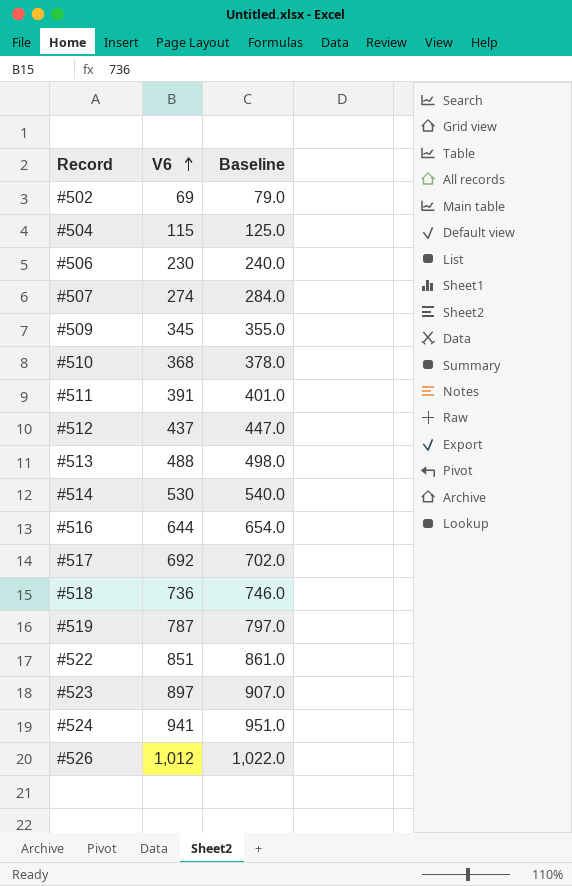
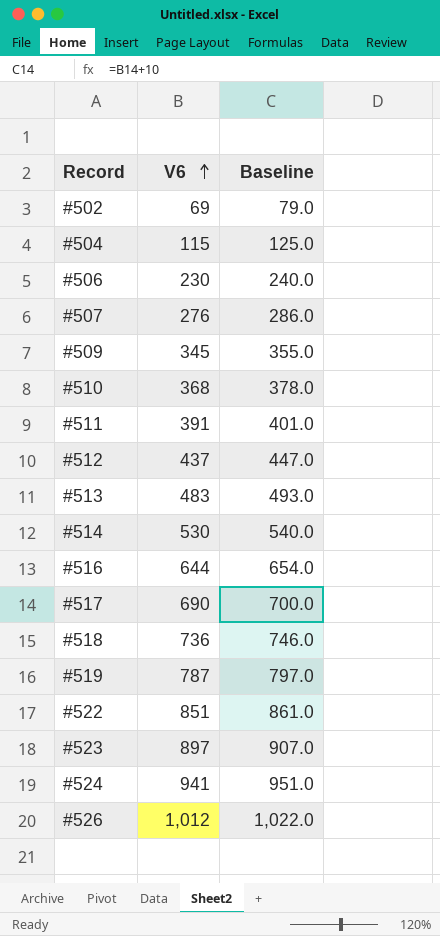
#507 | V6: 274 -> 276
#507 | Baseline: 284.0 -> 286.0
#513 | V6: 488 -> 483
#513 | Baseline: 498.0 -> 493.0
#517 | V6: 692 -> 690
#517 | Baseline: 702.0 -> 700.0

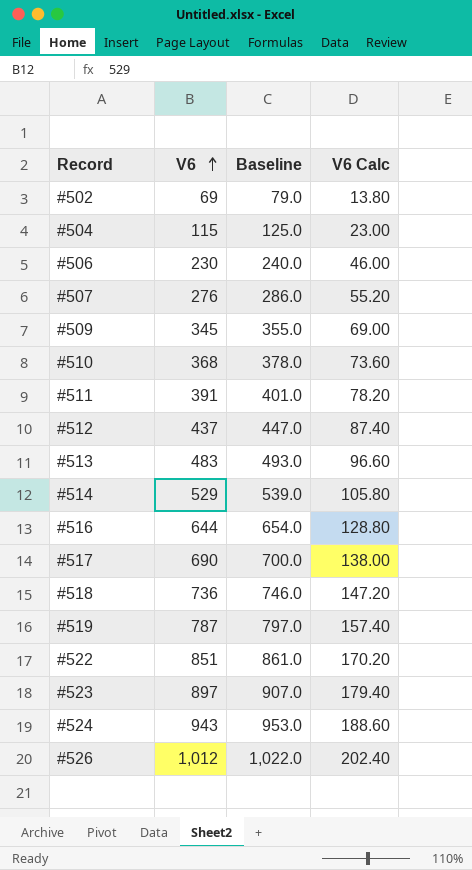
column V6 Calc | formula: none -> [V6] * 0.2
#514 | V6: 530 -> 529
#514 | Baseline: 540.0 -> 539.0
#524 | V6: 941 -> 943
#524 | Baseline: 951.0 -> 953.0

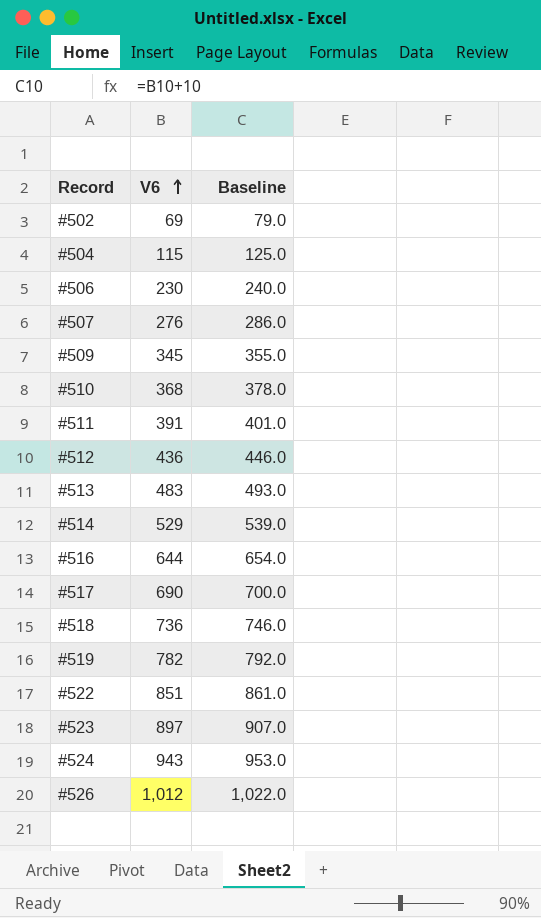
column V6 Calc | formula: [V6] * 0.2 -> none
#512 | V6: 437 -> 436
#512 | Baseline: 447.0 -> 446.0
#519 | V6: 787 -> 782
#519 | Baseline: 797.0 -> 792.0

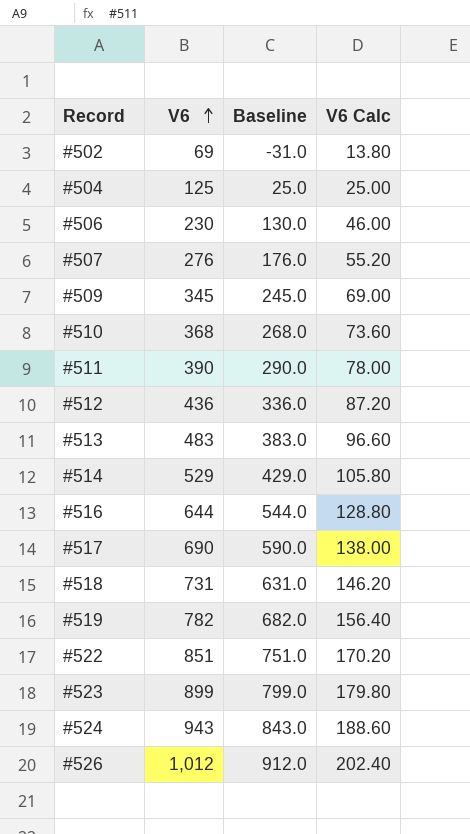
column Baseline | formula: [V6] + 10 -> [V6] - 100
column V6 Calc | formula: none -> [V6] * 0.2
#504 | V6: 115 -> 125
#511 | V6: 391 -> 390
#518 | V6: 736 -> 731
#523 | V6: 897 -> 899

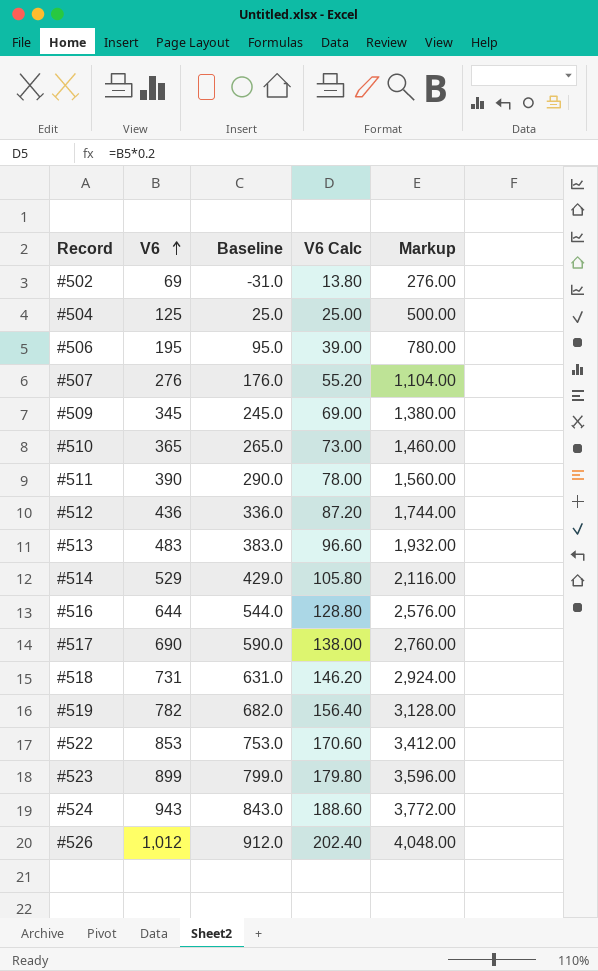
column Markup | formula: none -> [V6] * 4
#506 | V6: 230 -> 195
#506 | Baseline: 130.0 -> 95.0
#506 | V6 Calc: 46.00 -> 39.00
#510 | V6: 368 -> 365
#510 | Baseline: 268.0 -> 265.0
#510 | V6 Calc: 73.60 -> 73.00
#522 | V6: 851 -> 853
#522 | Baseline: 751.0 -> 753.0
#522 | V6 Calc: 170.20 -> 170.60

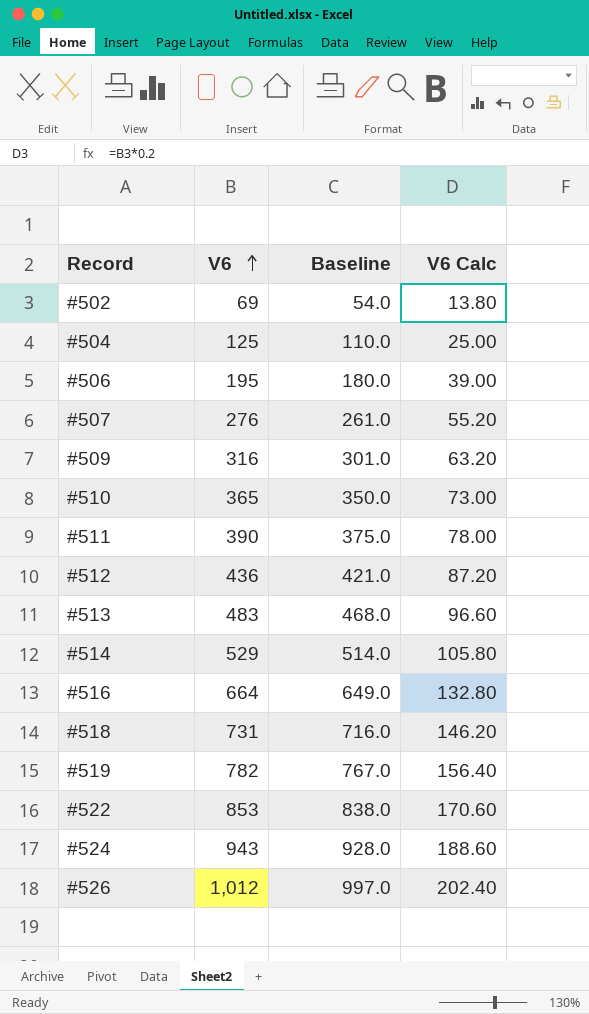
column Markup | formula: [V6] * 4 -> none
column Baseline | formula: [V6] - 100 -> [V6] - 15
row #517: 690 | 590.0 | 138.00 | 2,760.00 -> none
row #523: 899 | 799.0 | 179.80 | 3,596.00 -> none
#509 | V6: 345 -> 316
#509 | V6 Calc: 69.00 -> 63.20
#516 | V6: 644 -> 664
#516 | V6 Calc: 128.80 -> 132.80

